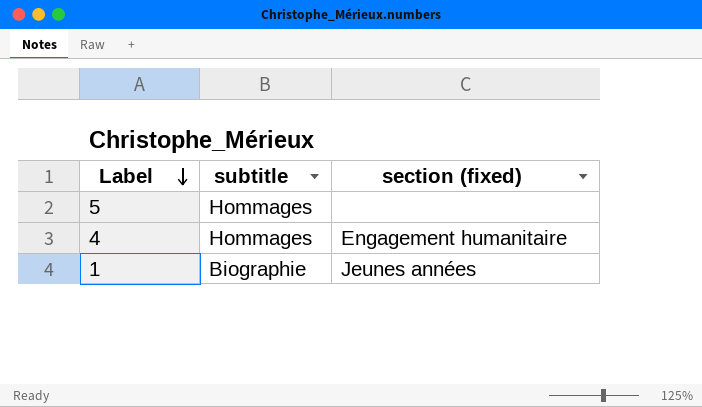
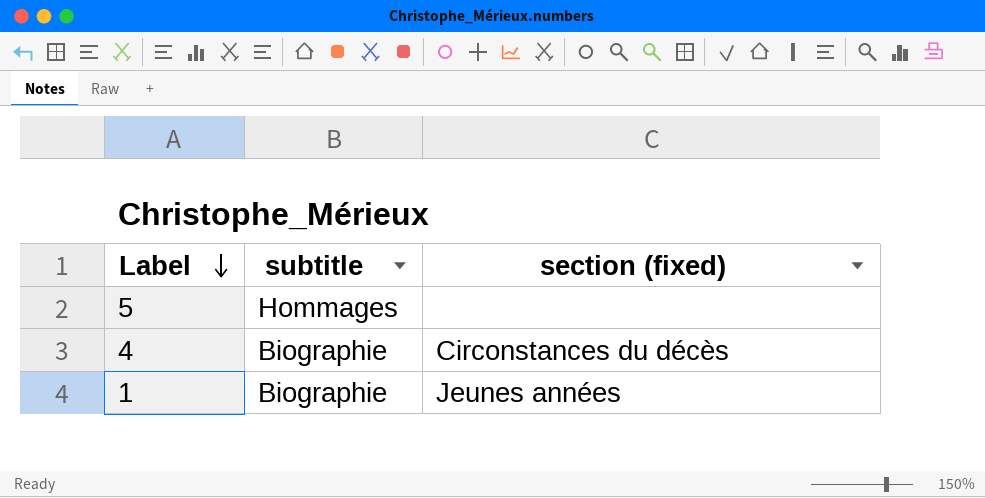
4 | subtitle: Hommages -> Biographie
4 | section (fixed): Engagement humanitaire -> Circonstances du décès

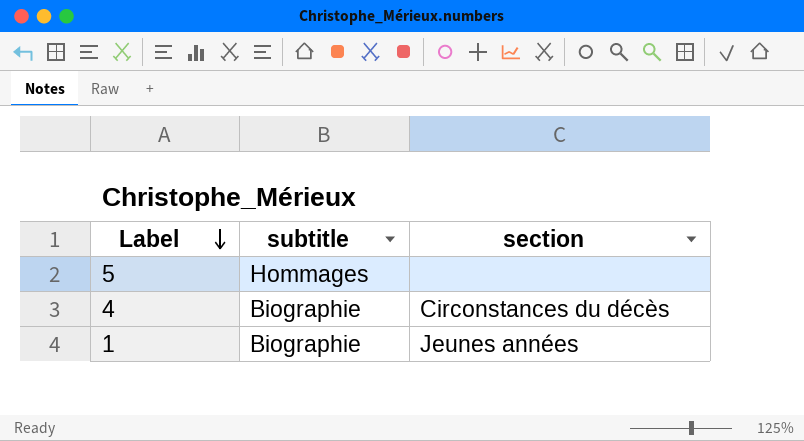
column name: section (fixed) -> section

